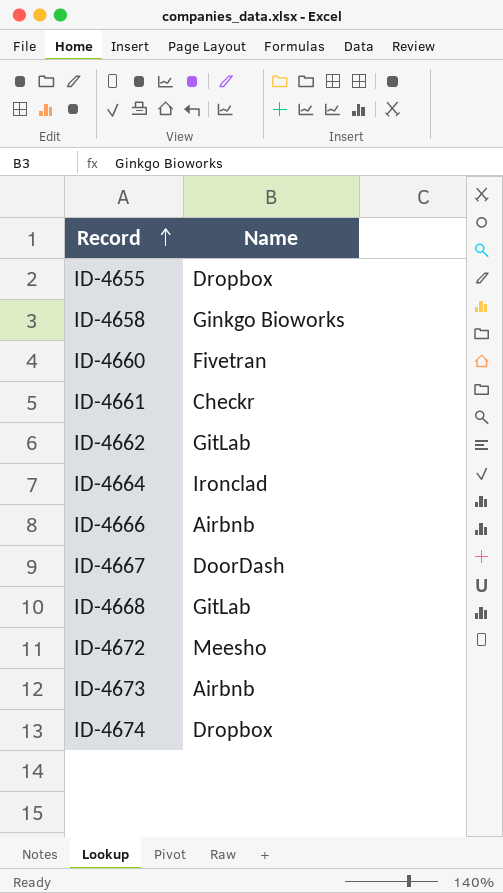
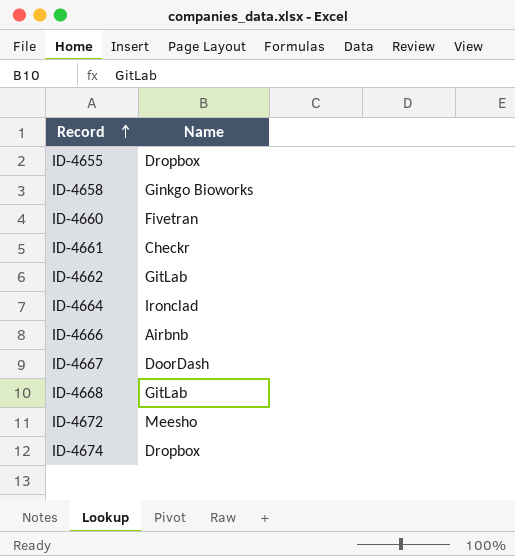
row ID-4673: Airbnb -> none

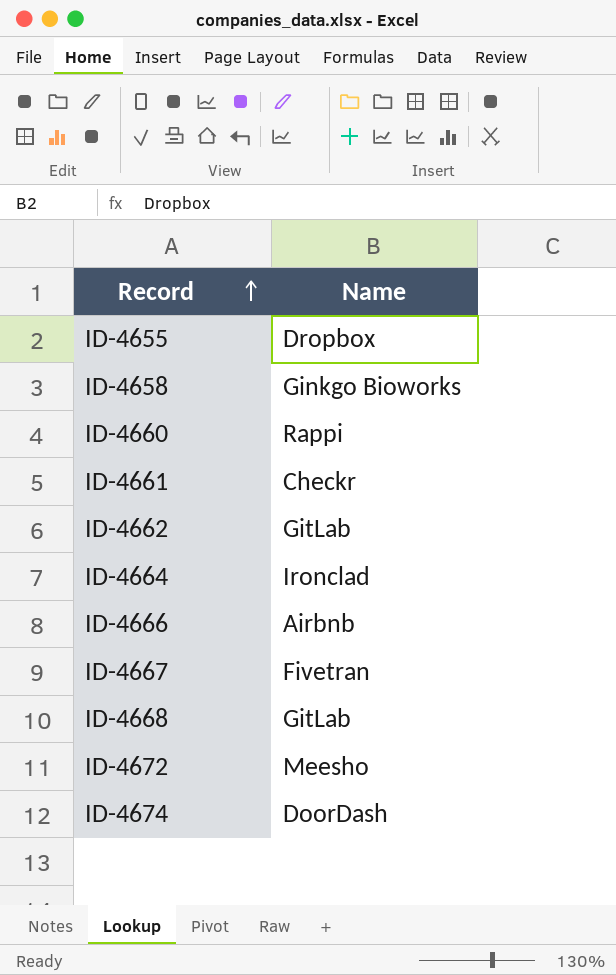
ID-4660 | Name: Fivetran -> Rappi
ID-4667 | Name: DoorDash -> Fivetran
ID-4674 | Name: Dropbox -> DoorDash

